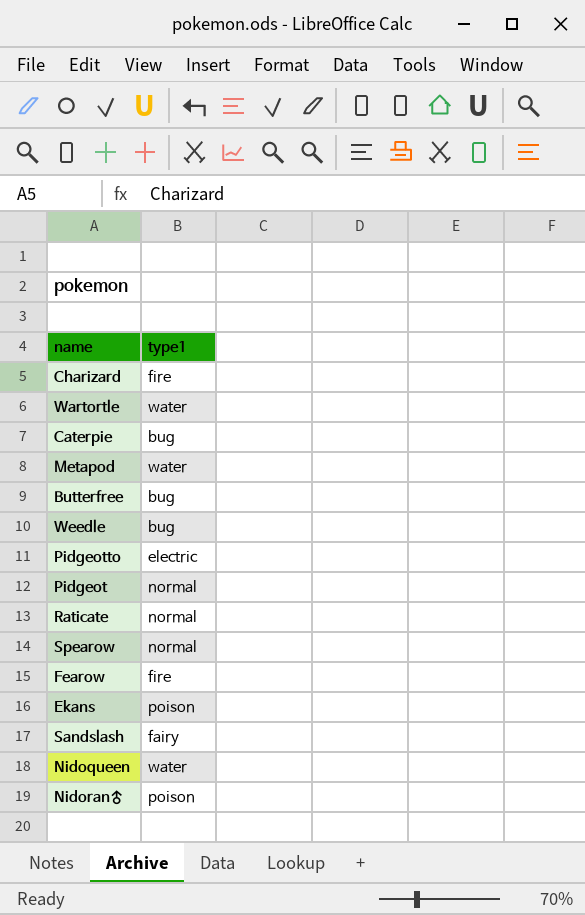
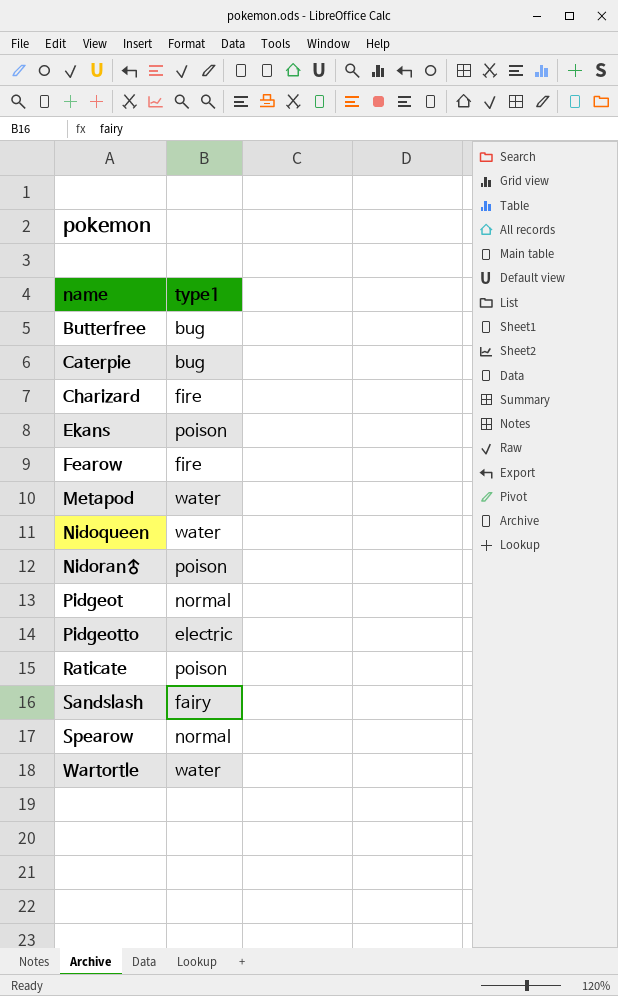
row order: none -> name ascending
row Weedle: bug -> none
Raticate | type1: normal -> poison

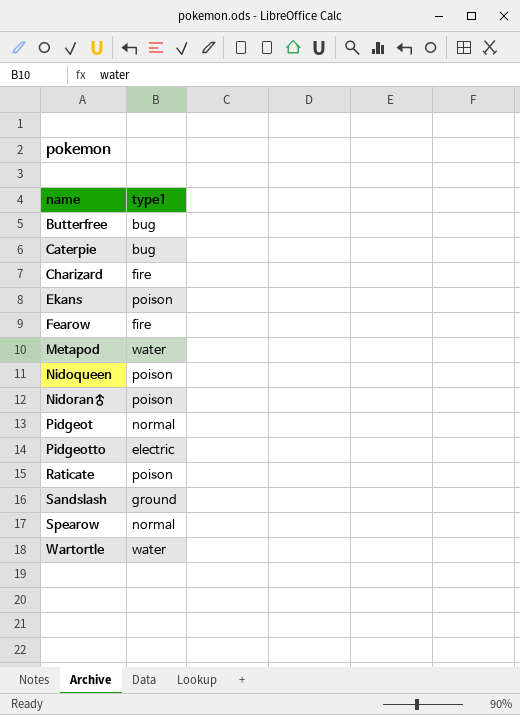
Nidoqueen | type1: water -> poison
Sandslash | type1: fairy -> ground

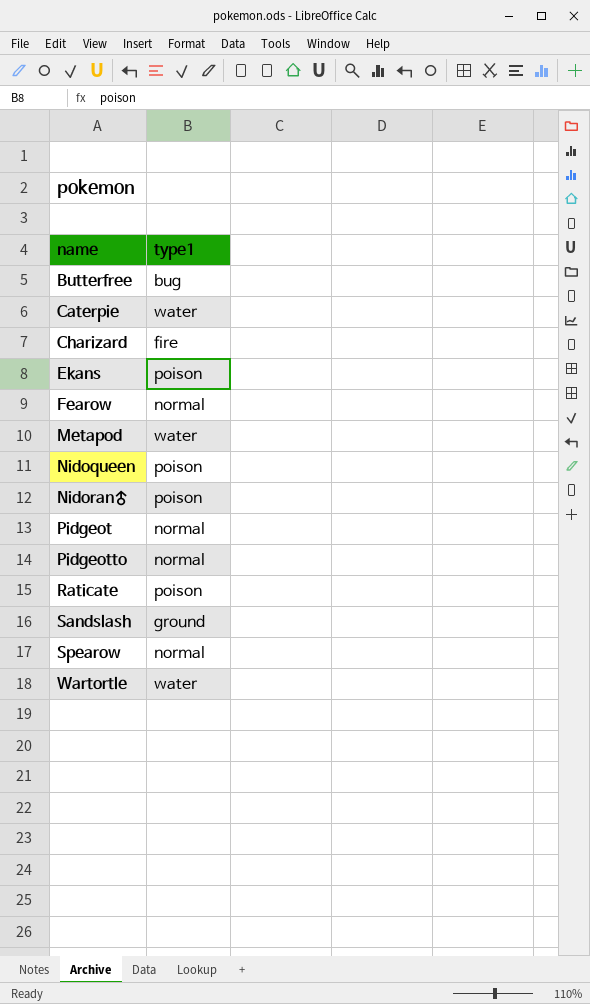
Caterpie | type1: bug -> water
Fearow | type1: fire -> normal
Pidgeotto | type1: electric -> normal

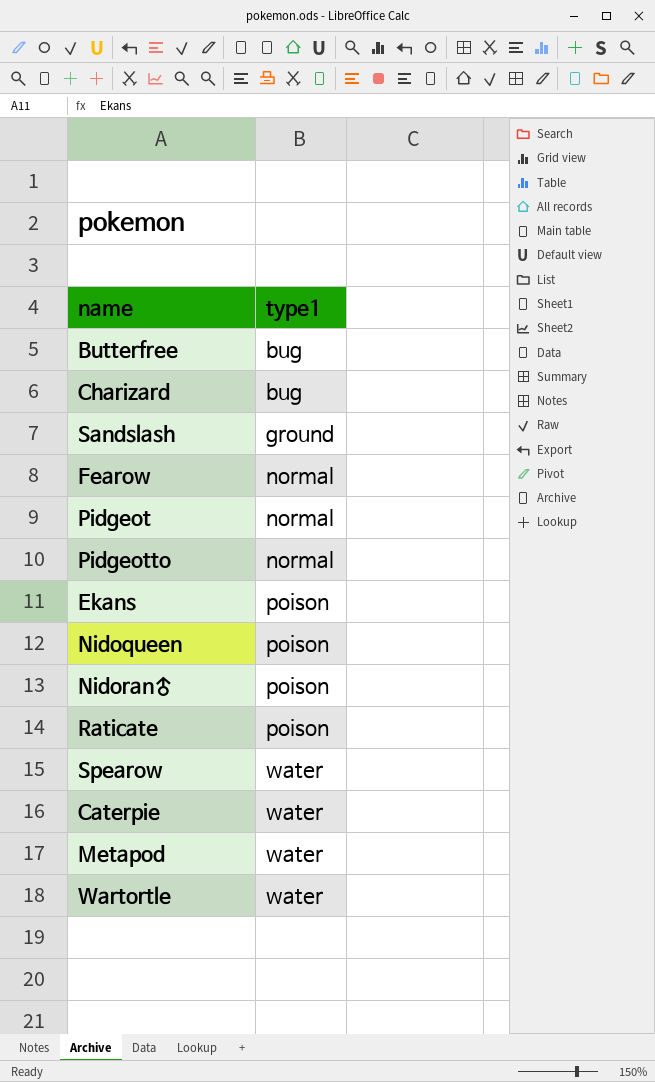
row order: name ascending -> type1 ascending
Charizard | type1: fire -> bug
Spearow | type1: normal -> water

